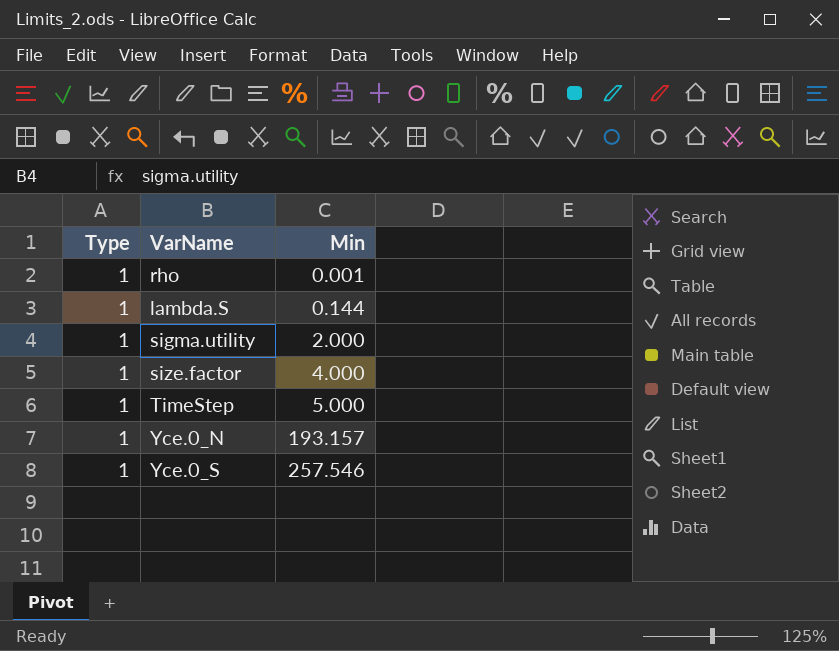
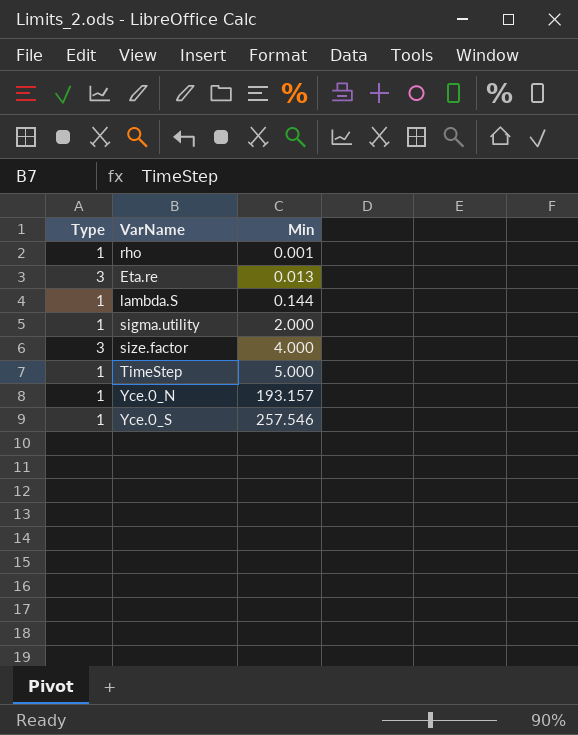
row Eta.re: none -> 3 | 0.013
size.factor | Type: 1 -> 3

